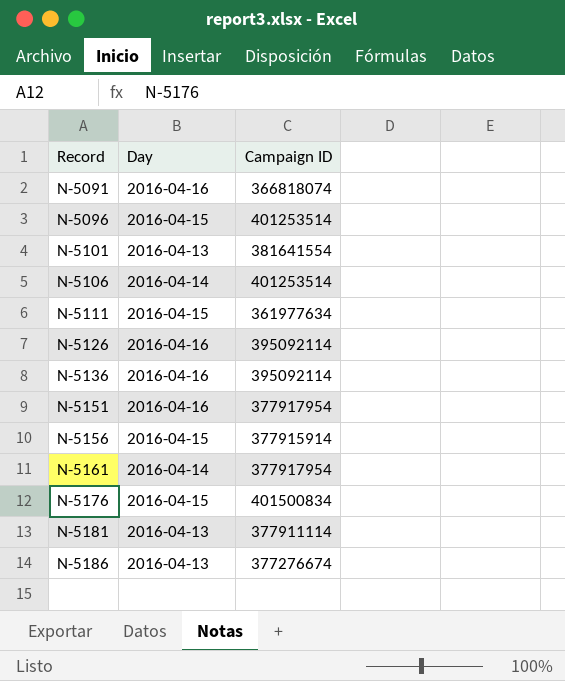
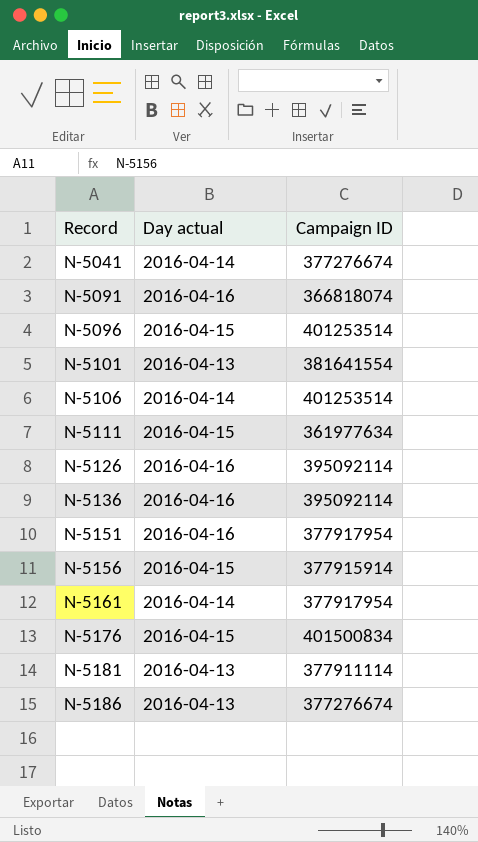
column name: Day -> Day actual
row N-5041: none -> 2016-04-14 | 377276674

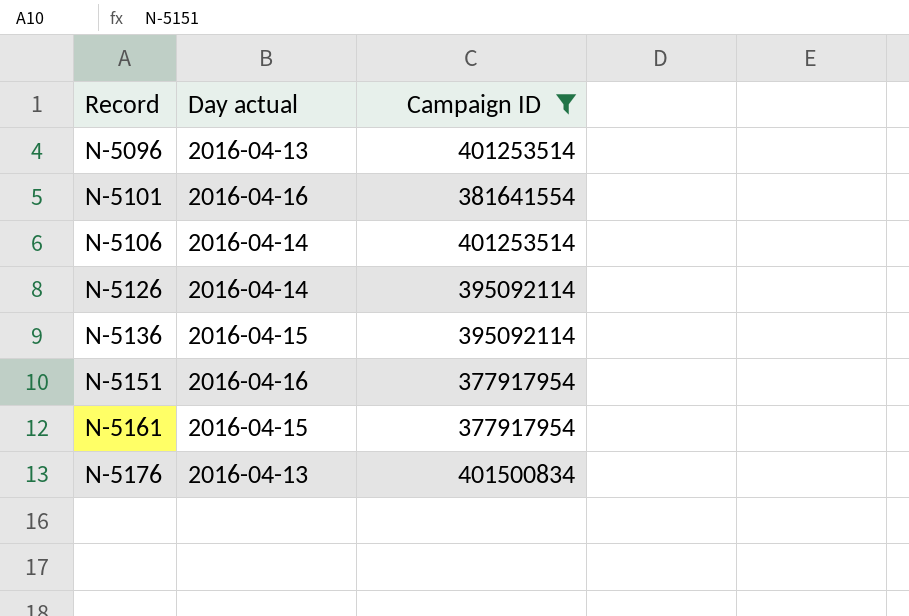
filter: none -> Campaign ID >= 377917954
N-5096 | Day actual: 2016-04-15 -> 2016-04-13
N-5101 | Day actual: 2016-04-13 -> 2016-04-16
N-5126 | Day actual: 2016-04-16 -> 2016-04-14
N-5136 | Day actual: 2016-04-16 -> 2016-04-15
N-5161 | Day actual: 2016-04-14 -> 2016-04-15
N-5176 | Day actual: 2016-04-15 -> 2016-04-13

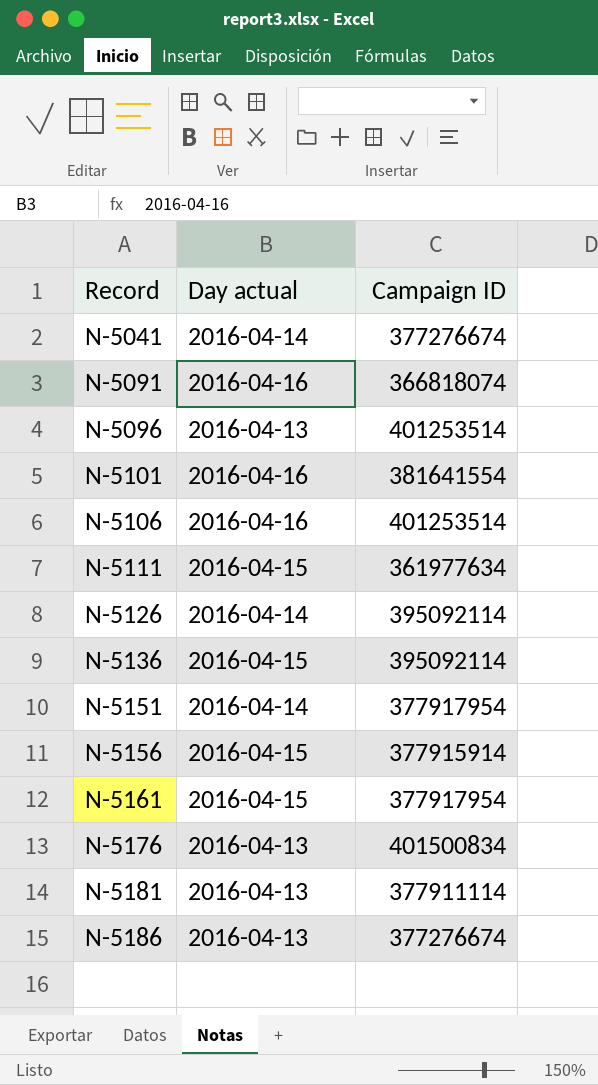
filter: Campaign ID >= 377917954 -> none
N-5106 | Day actual: 2016-04-14 -> 2016-04-16
N-5151 | Day actual: 2016-04-16 -> 2016-04-14

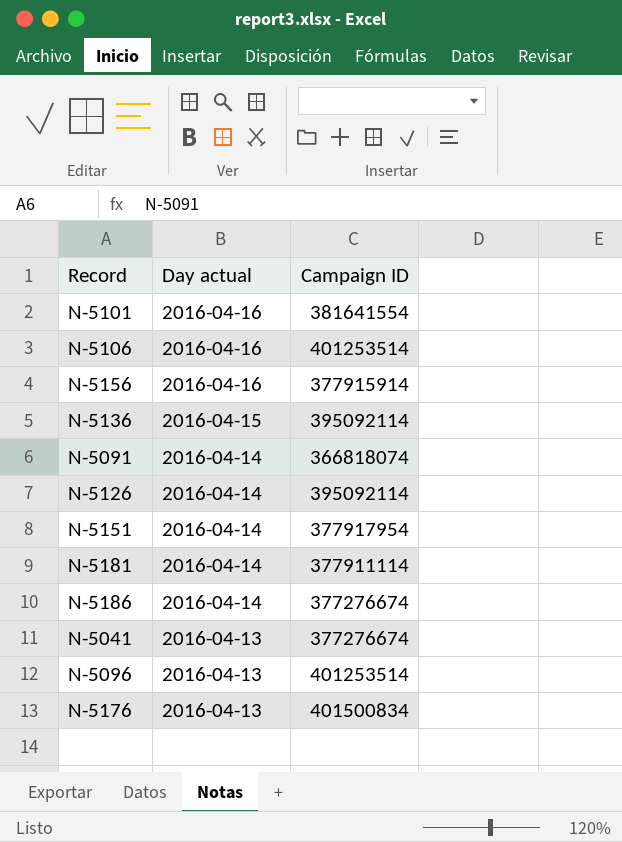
row order: Record ascending -> Day actual descending
row N-5111: 2016-04-15 | 361977634 -> none
row N-5161: 2016-04-15 | 377917954 -> none
N-5156 | Day actual: 2016-04-15 -> 2016-04-16
N-5091 | Day actual: 2016-04-16 -> 2016-04-14
N-5181 | Day actual: 2016-04-13 -> 2016-04-14
N-5186 | Day actual: 2016-04-13 -> 2016-04-14
N-5041 | Day actual: 2016-04-14 -> 2016-04-13

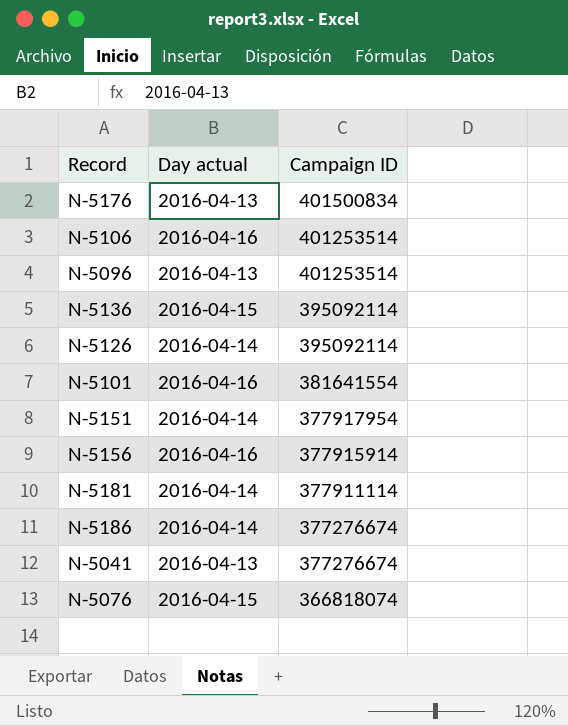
row order: Day actual descending -> Campaign ID descending
row N-5091: 2016-04-14 | 366818074 -> none
row N-5076: none -> 2016-04-15 | 366818074

